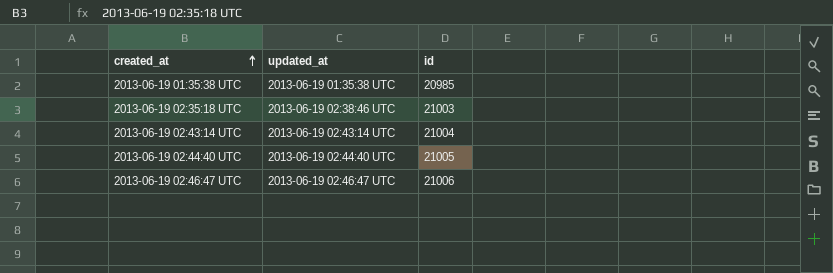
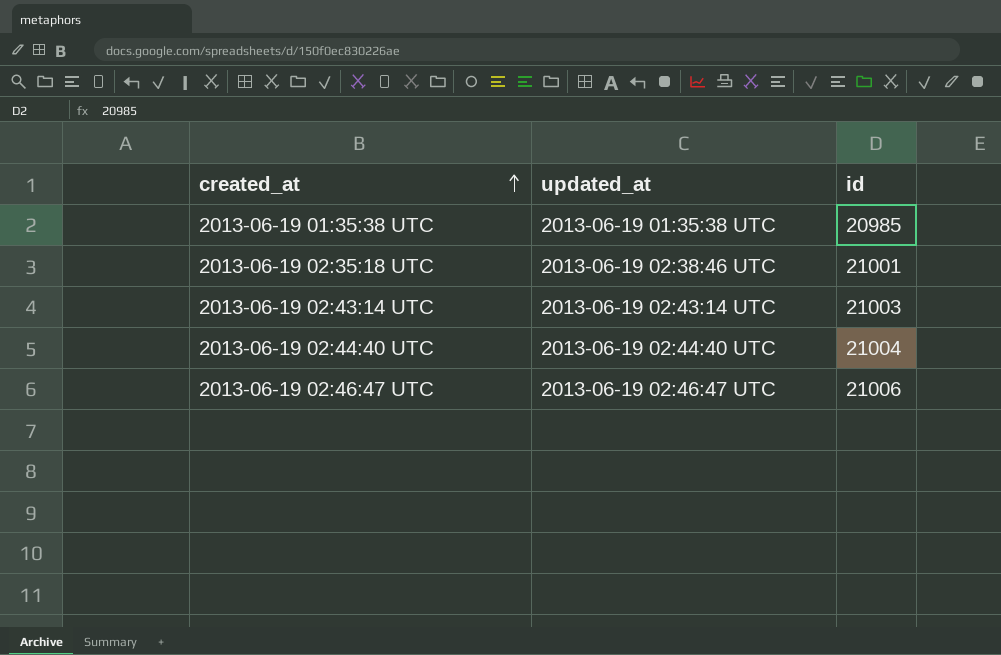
2013-06-19 02:35:18 UTC | id: 21003 -> 21001
2013-06-19 02:43:14 UTC | id: 21004 -> 21003
2013-06-19 02:44:40 UTC | id: 21005 -> 21004

